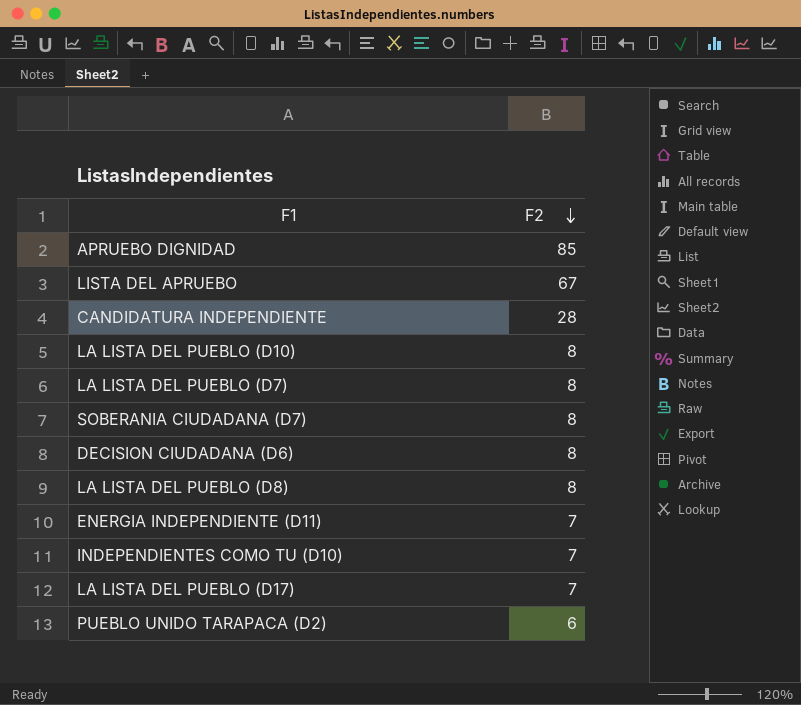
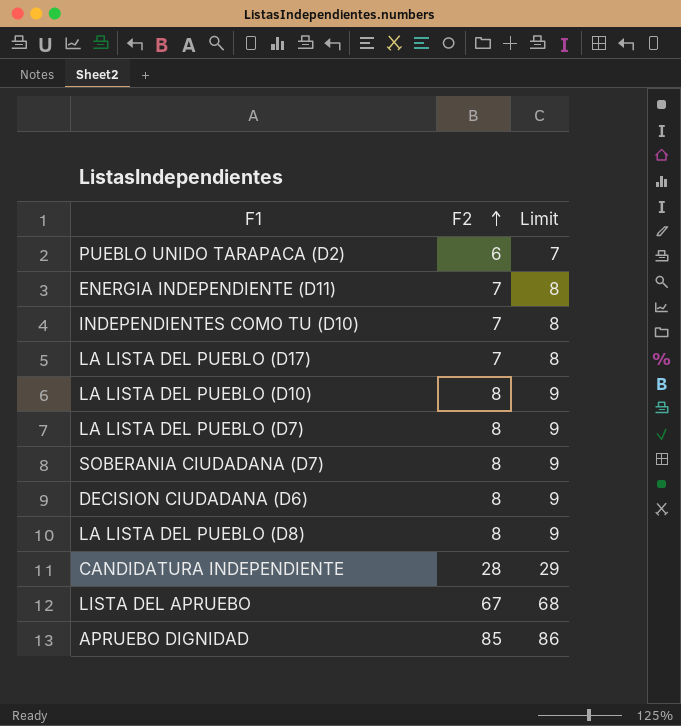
row order: F2 descending -> F2 ascending
column Limit | formula: none -> [F2] + 1

